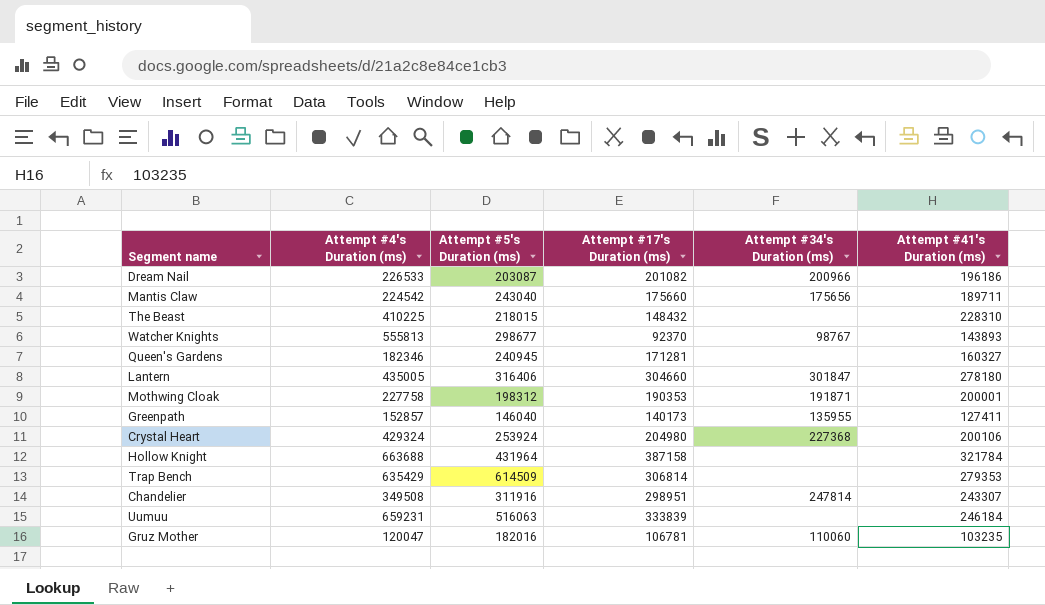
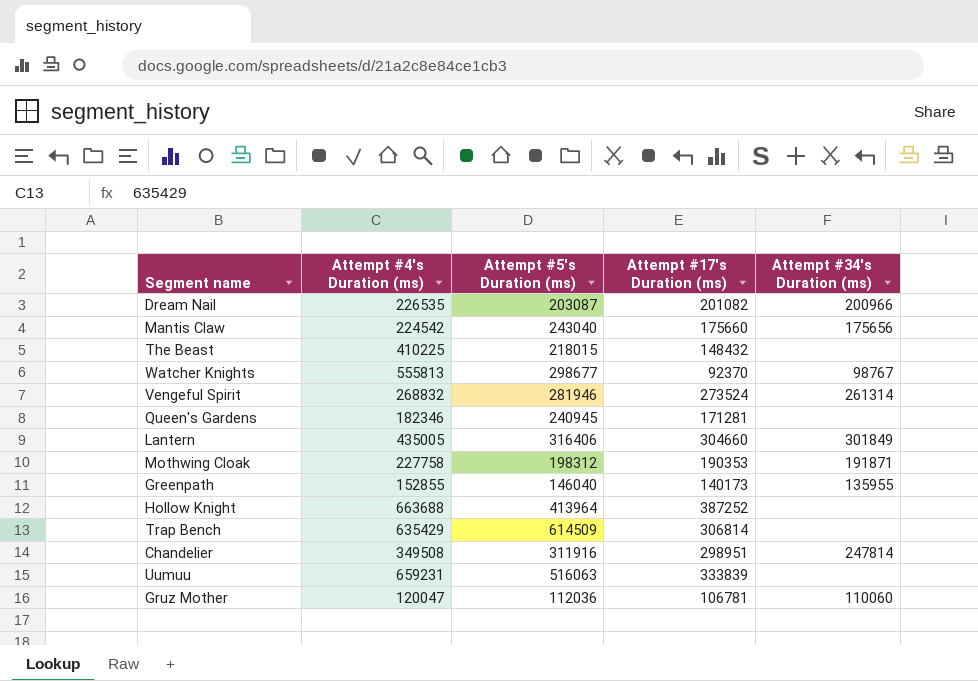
column Attempt #41's Duration (ms) | position: 6 -> none
row Crystal Heart: 429324 | 253924 | 204980 | 227368 | 200106 -> none
Dream Nail | Attempt #4's Duration (ms): 226533 -> 226535
row Vengeful Spirit: none -> 268832 | 281946 | 273524 | 261314
Lantern | Attempt #34's Duration (ms): 301847 -> 301849
Greenpath | Attempt #4's Duration (ms): 152857 -> 152855
Hollow Knight | Attempt #5's Duration (ms): 431964 -> 413964
Hollow Knight | Attempt #17's Duration (ms): 387158 -> 387252
Gruz Mother | Attempt #5's Duration (ms): 182016 -> 112036

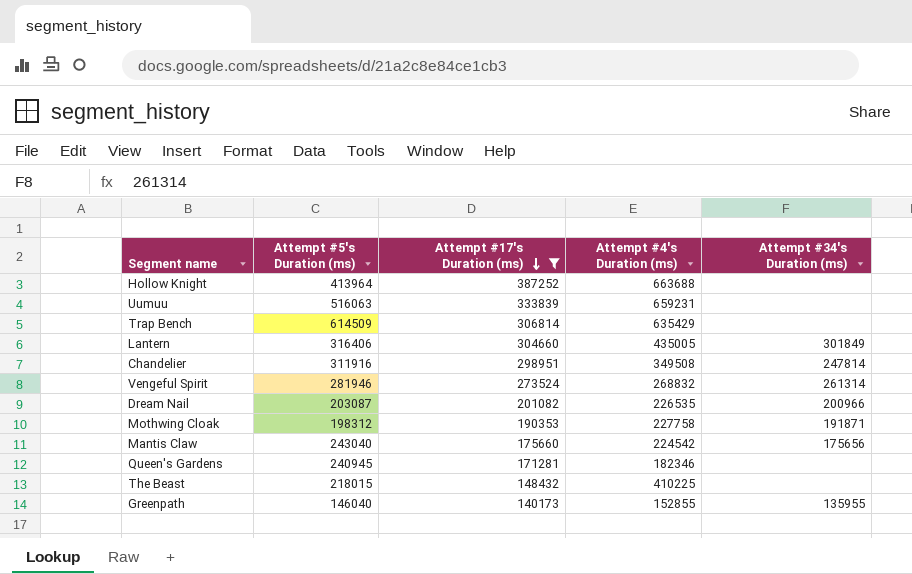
filter: none -> Attempt #17's Duration (ms) >= 140173
row order: none -> Attempt #17's Duration (ms) descending
column Attempt #4's Duration (ms) | position: 2 -> 4

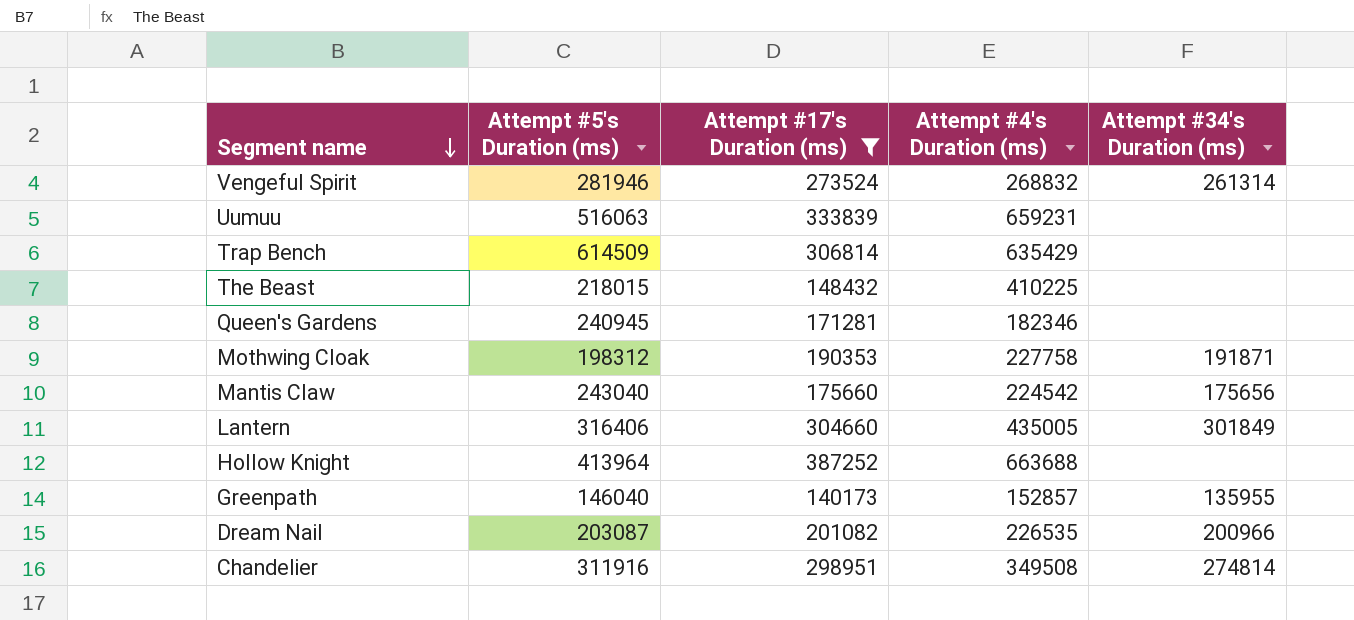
row order: Attempt #17's Duration (ms) descending -> Segment name descending
Greenpath | Attempt #4's Duration (ms): 152855 -> 152857
Chandelier | Attempt #34's Duration (ms): 247814 -> 274814

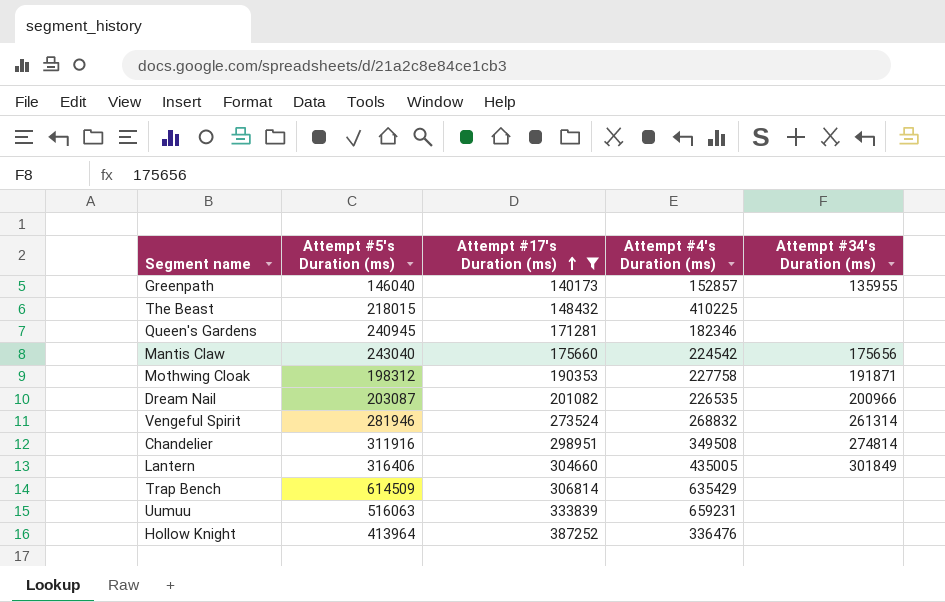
row order: Segment name descending -> Attempt #17's Duration (ms) ascending
Hollow Knight | Attempt #4's Duration (ms): 663688 -> 336476

